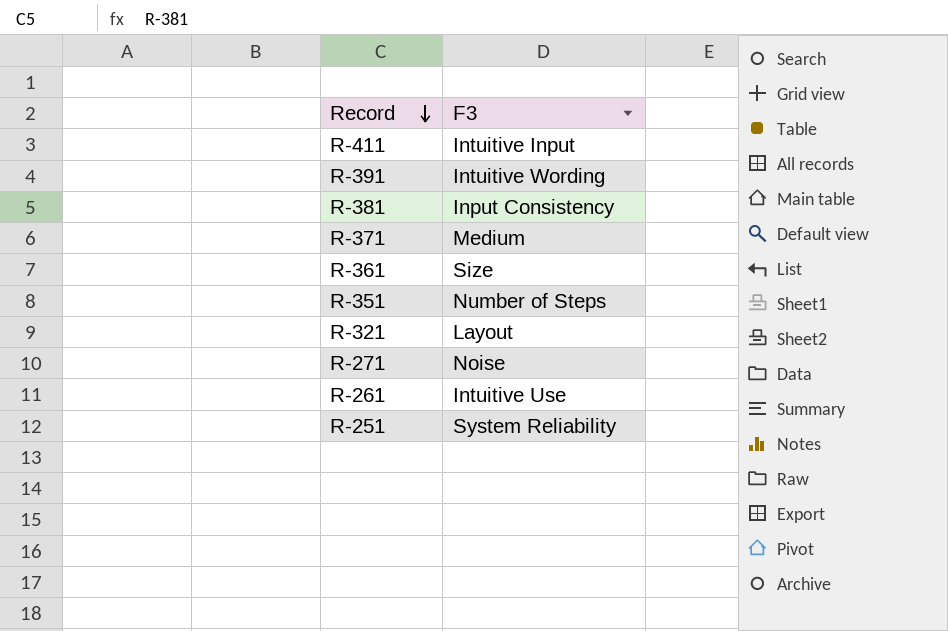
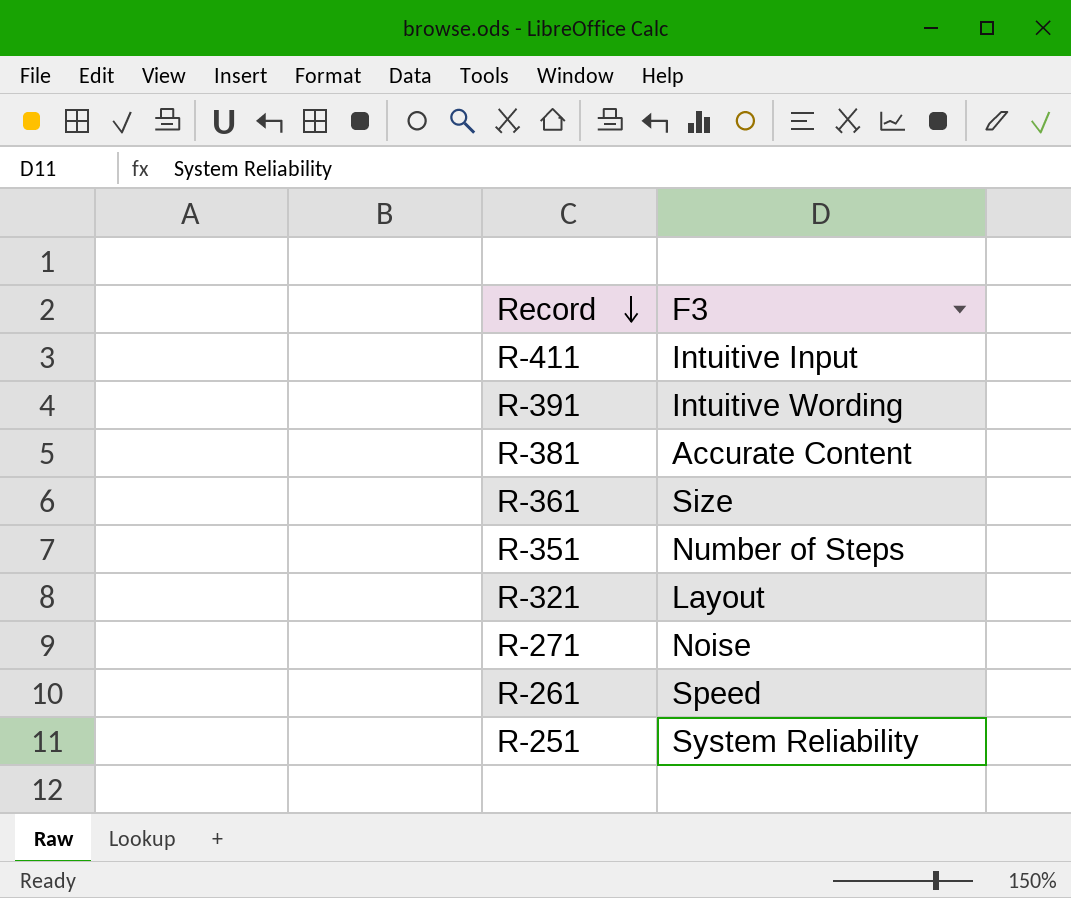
row R-371: Medium -> none
R-381 | F3: Input Consistency -> Accurate Content
R-261 | F3: Intuitive Use -> Speed

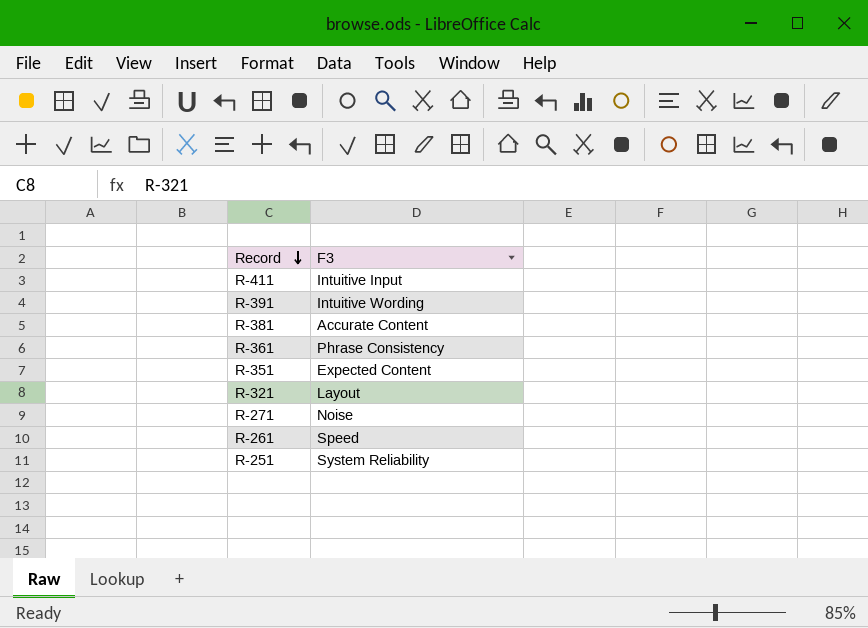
R-361 | F3: Size -> Phrase Consistency
R-351 | F3: Number of Steps -> Expected Content

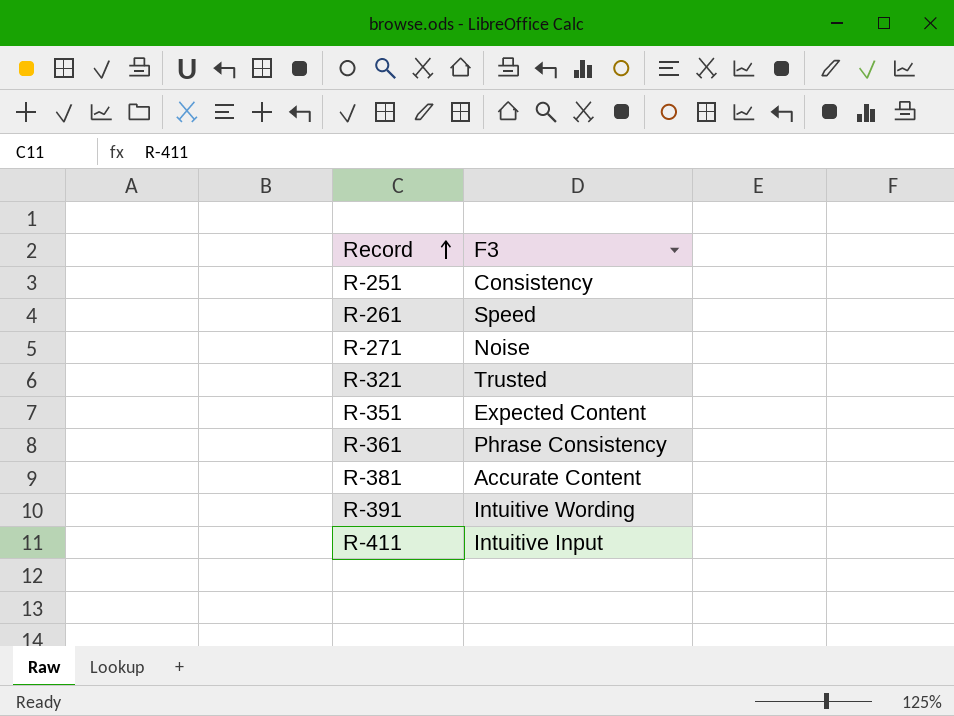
row order: Record descending -> Record ascending
R-251 | F3: System Reliability -> Consistency
R-321 | F3: Layout -> Trusted

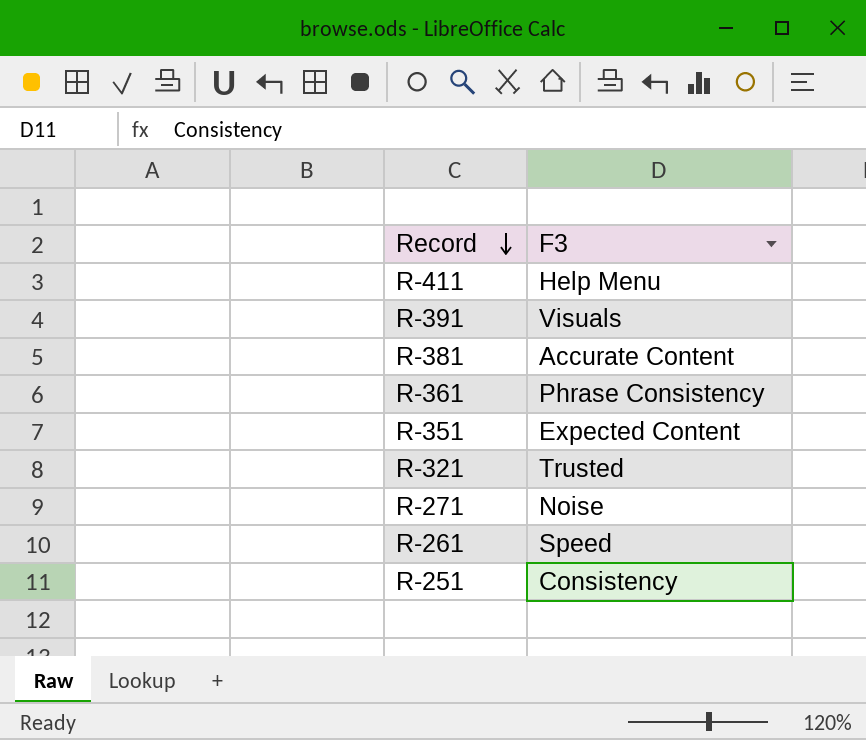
row order: Record ascending -> Record descending
R-411 | F3: Intuitive Input -> Help Menu
R-391 | F3: Intuitive Wording -> Visuals

